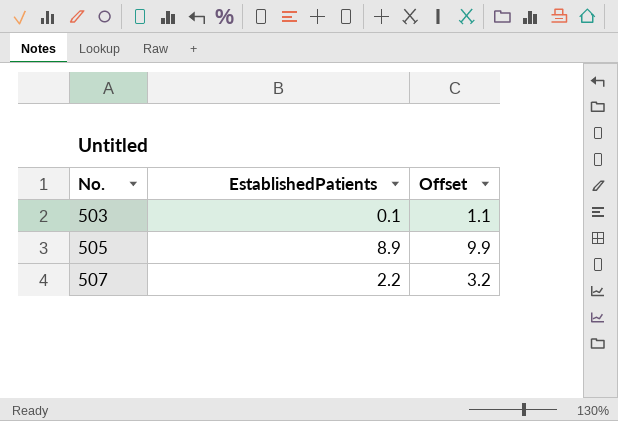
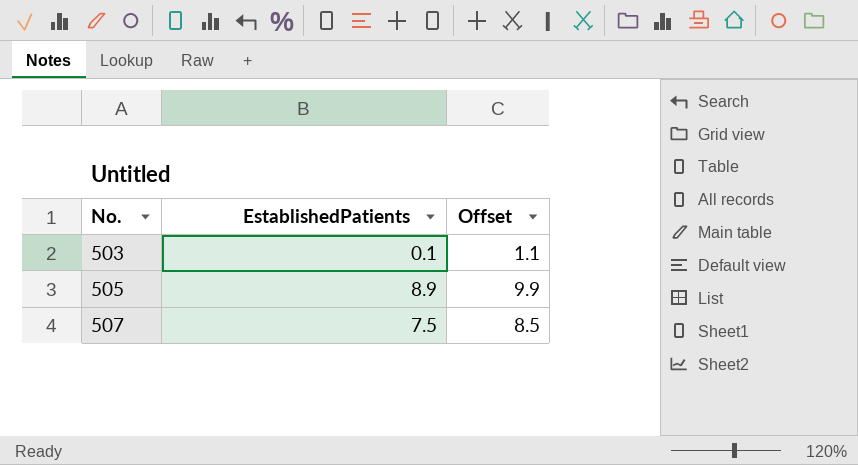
507 | EstablishedPatients: 2.2 -> 7.5
507 | Offset: 3.2 -> 8.5

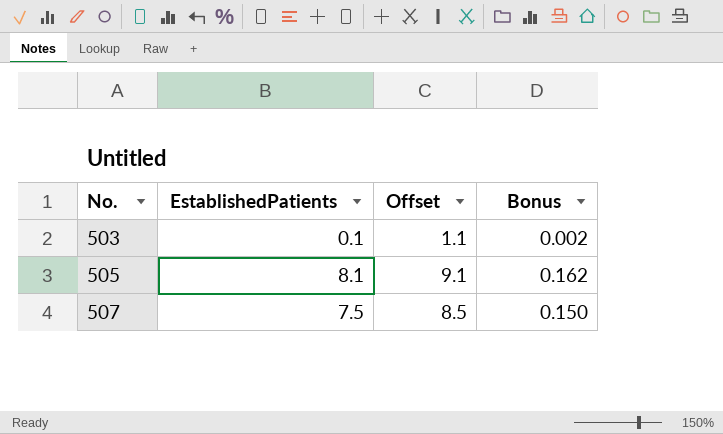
column Bonus | formula: none -> [EstablishedPatients] * 0.02
505 | EstablishedPatients: 8.9 -> 8.1
505 | Offset: 9.9 -> 9.1

